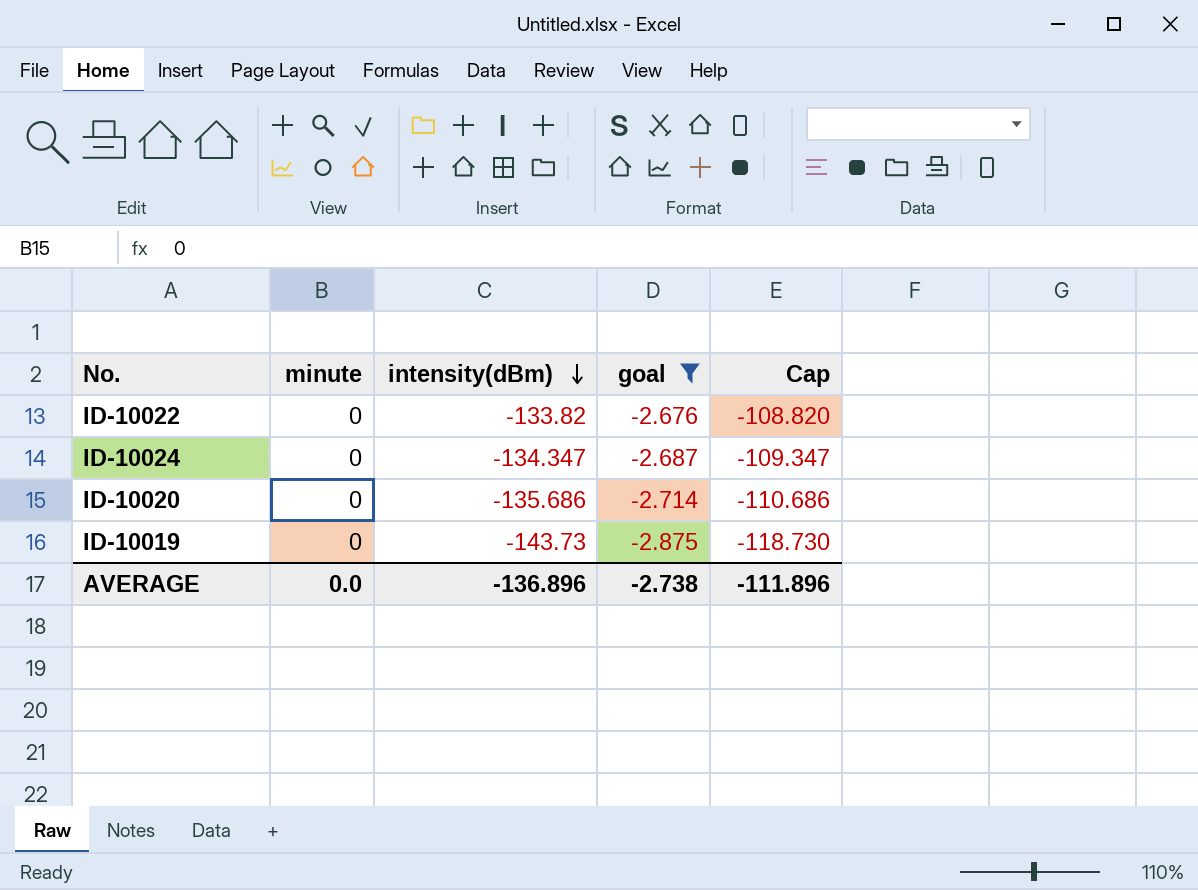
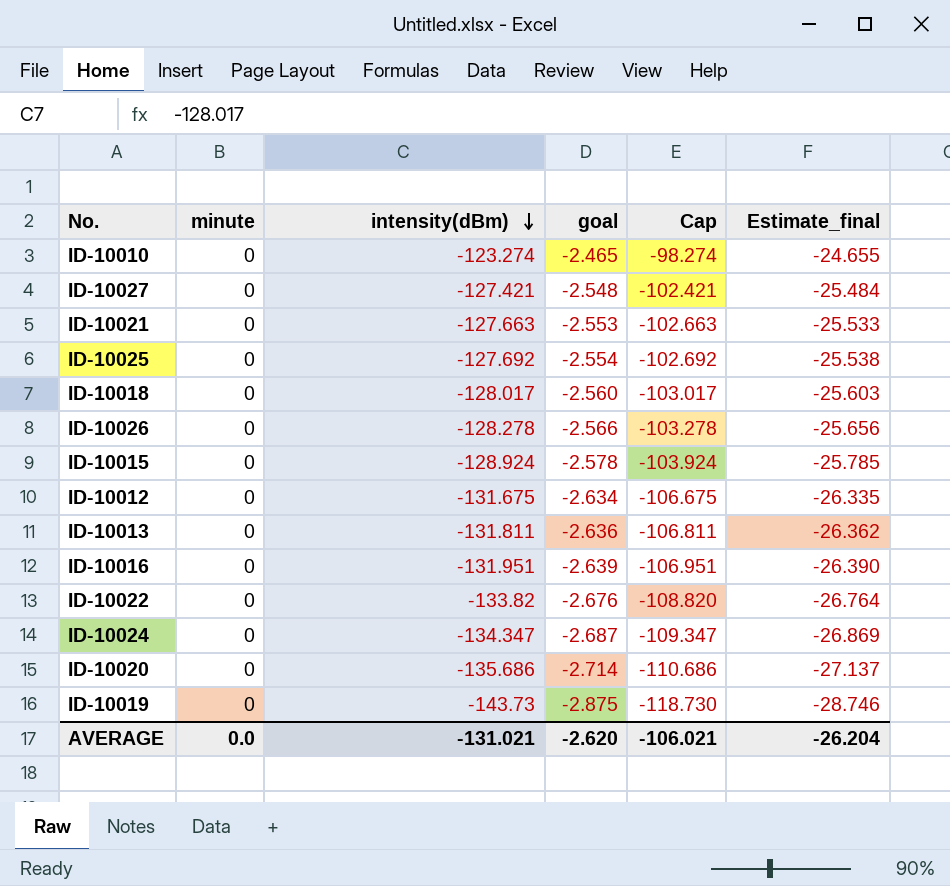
filter: goal <= -2.676 -> none
column Estimate_final | formula: none -> [intensity(dBm)] * 0.2
AVERAGE | intensity(dBm): -136.896 -> -131.021
AVERAGE | goal: -2.738 -> -2.620
AVERAGE | Cap: -111.896 -> -106.021

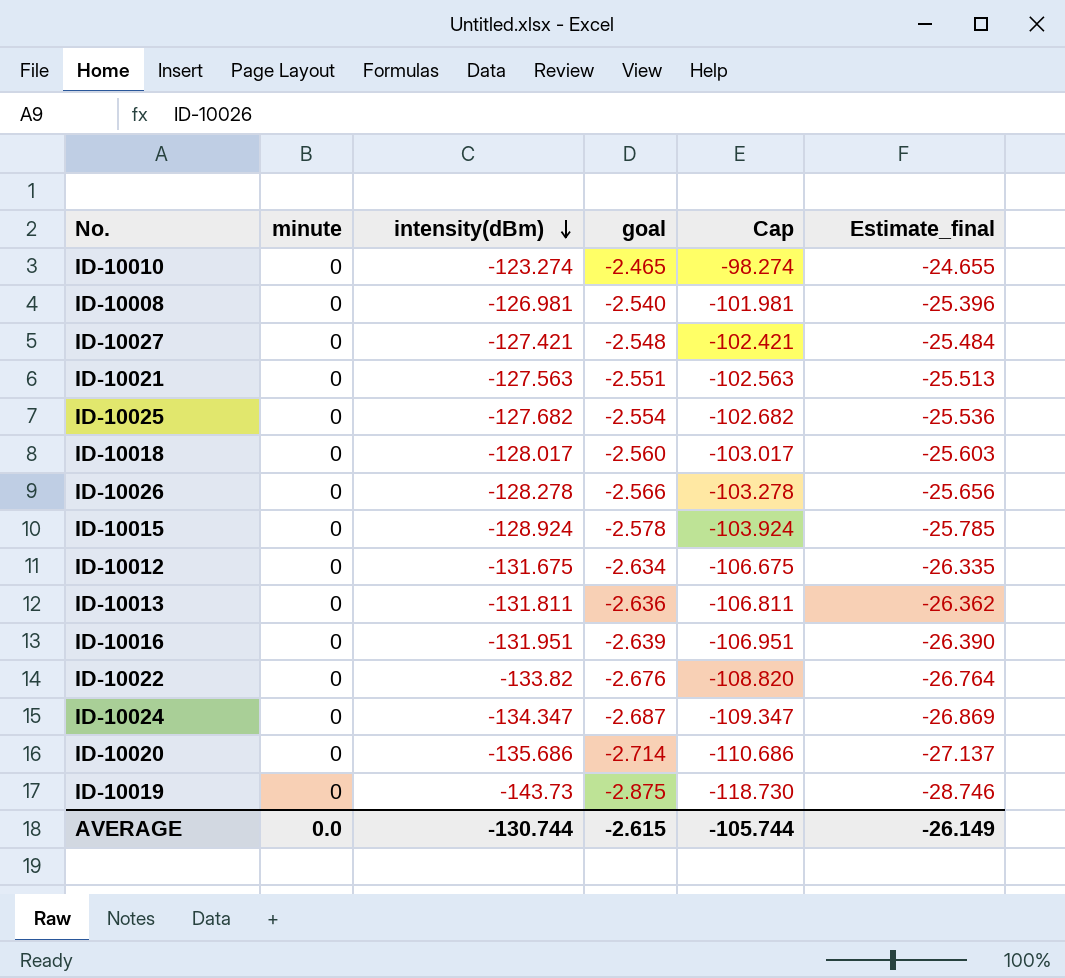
row ID-10008: none -> 0 | -126.981 | -2.540 | -101.981 | -25.396
ID-10021 | intensity(dBm): -127.663 -> -127.563
ID-10021 | goal: -2.553 -> -2.551
ID-10021 | Cap: -102.663 -> -102.563
ID-10021 | Estimate_final: -25.533 -> -25.513
ID-10025 | intensity(dBm): -127.692 -> -127.682
ID-10025 | Cap: -102.692 -> -102.682
ID-10025 | Estimate_final: -25.538 -> -25.536
AVERAGE | intensity(dBm): -131.021 -> -130.744
AVERAGE | goal: -2.620 -> -2.615
AVERAGE | Cap: -106.021 -> -105.744
AVERAGE | Estimate_final: -26.204 -> -26.149

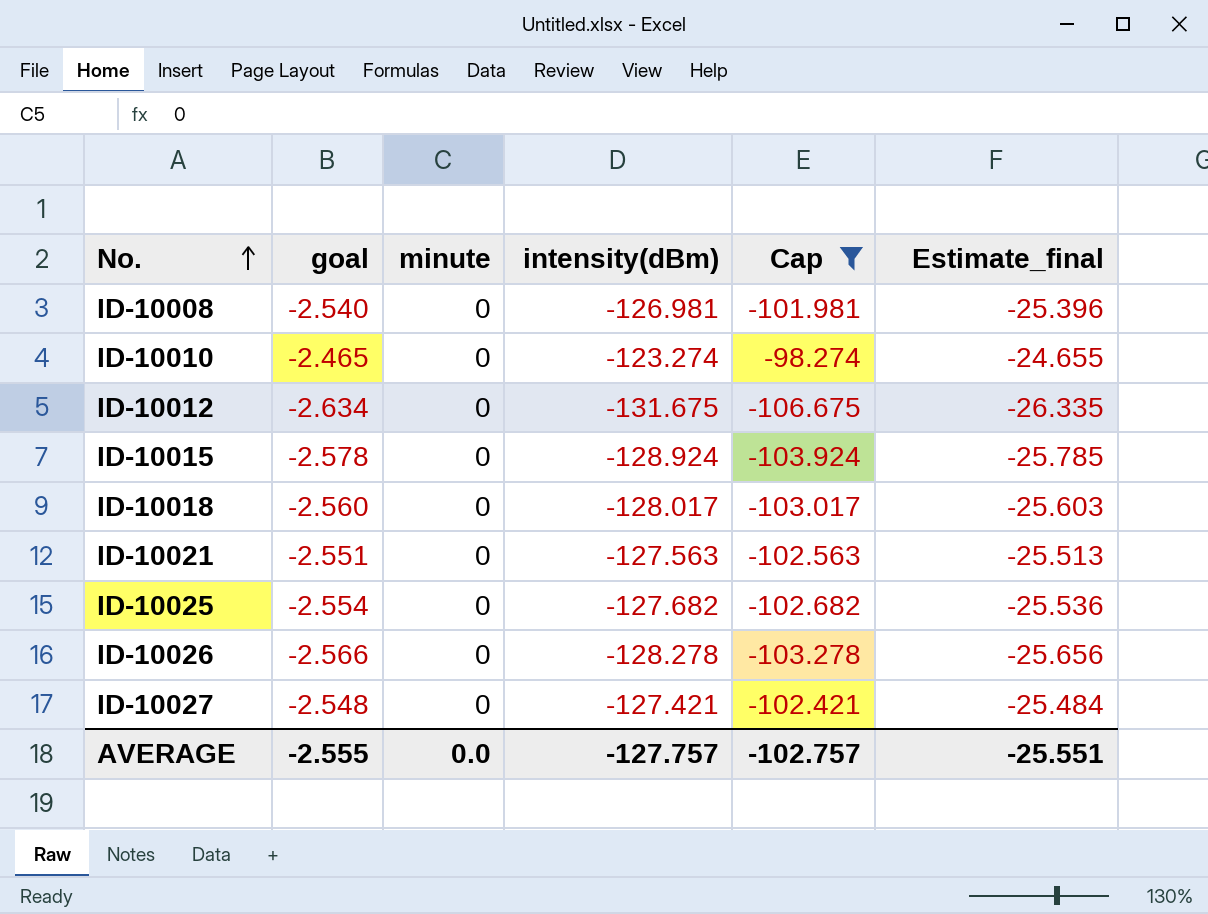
filter: none -> Cap >= -106.675
row order: intensity(dBm) descending -> No. ascending
column goal | position: 4 -> 2
AVERAGE | goal: -2.615 -> -2.555
AVERAGE | intensity(dBm): -130.744 -> -127.757
AVERAGE | Cap: -105.744 -> -102.757
AVERAGE | Estimate_final: -26.149 -> -25.551

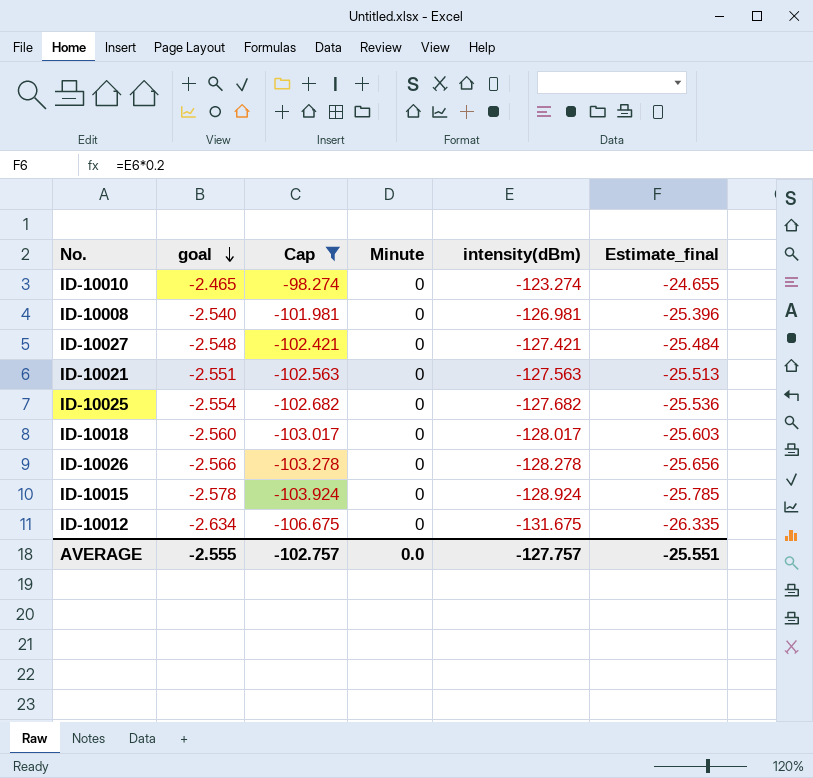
row order: No. ascending -> goal descending
column Cap | position: 5 -> 3
column name: minute -> Minute

